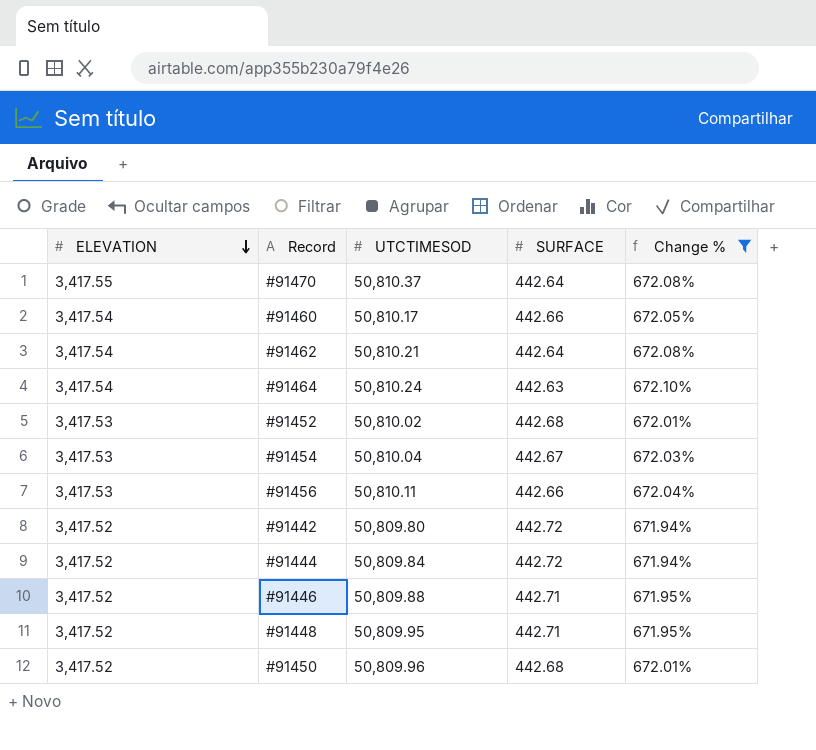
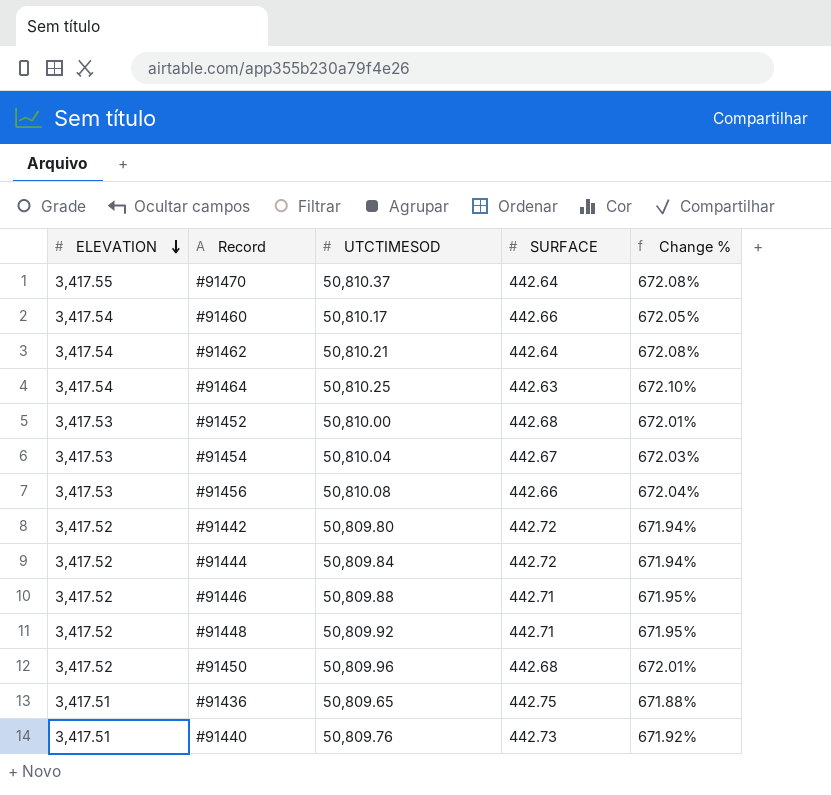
filter: Change % >= 671.94% -> none
#91464 | UTCTIMESOD: 50,810.24 -> 50,810.25
#91452 | UTCTIMESOD: 50,810.02 -> 50,810.00
#91456 | UTCTIMESOD: 50,810.11 -> 50,810.08
#91448 | UTCTIMESOD: 50,809.95 -> 50,809.92

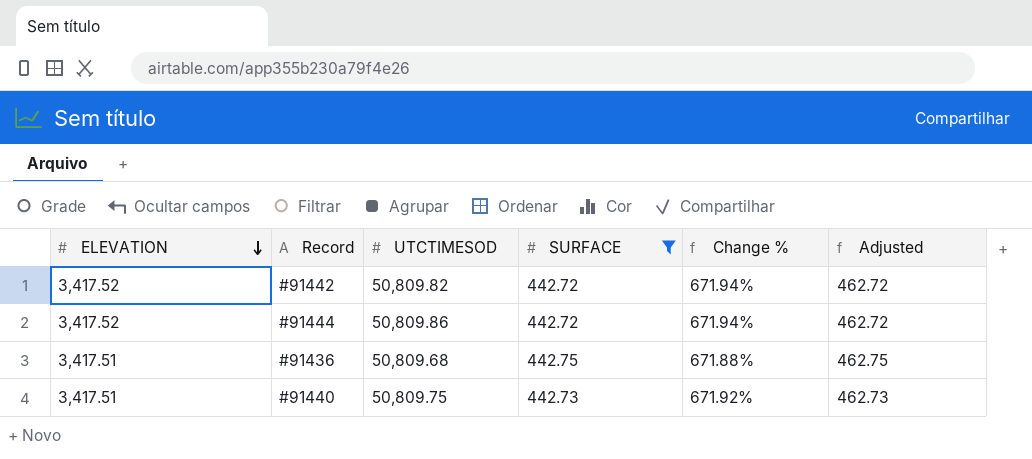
filter: none -> SURFACE >= 442.72
column Adjusted | formula: none -> [SURFACE] + 20
#91442 | UTCTIMESOD: 50,809.80 -> 50,809.82
#91444 | UTCTIMESOD: 50,809.84 -> 50,809.86
#91436 | UTCTIMESOD: 50,809.65 -> 50,809.68
#91440 | UTCTIMESOD: 50,809.76 -> 50,809.75

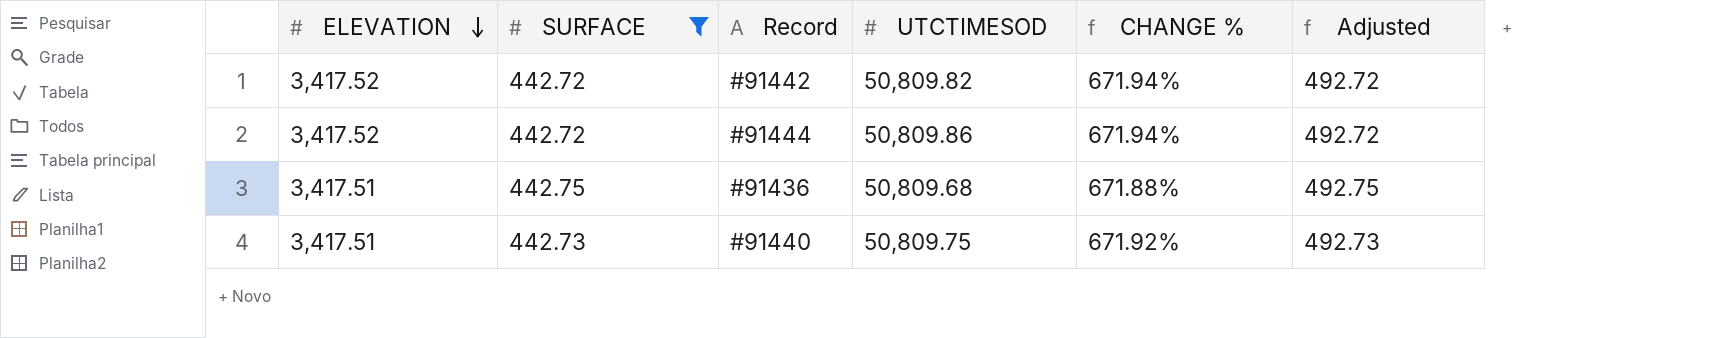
column SURFACE | position: 4 -> 2
column name: Change % -> CHANGE %
column Adjusted | formula: [SURFACE] + 20 -> [SURFACE] + 50

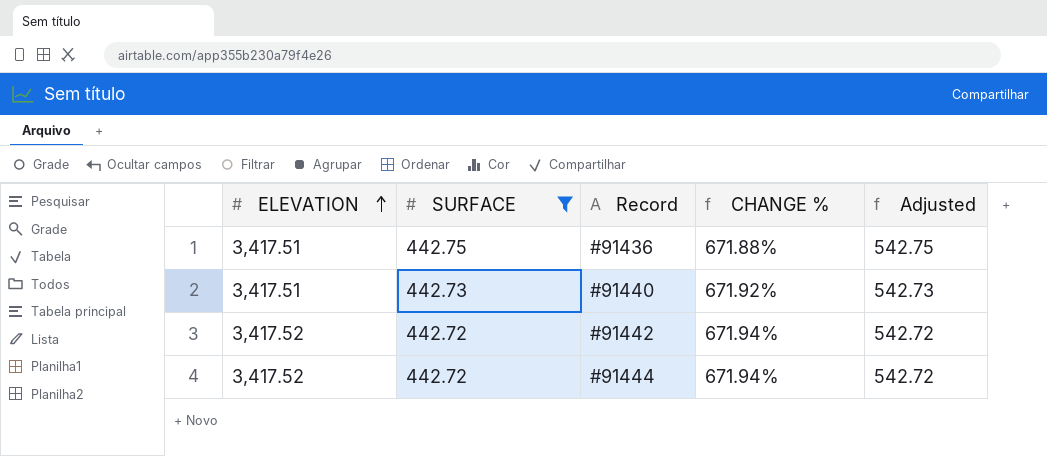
row order: ELEVATION descending -> ELEVATION ascending
column UTCTIMESOD | position: 4 -> none
column Adjusted | formula: [SURFACE] + 50 -> [SURFACE] + 100

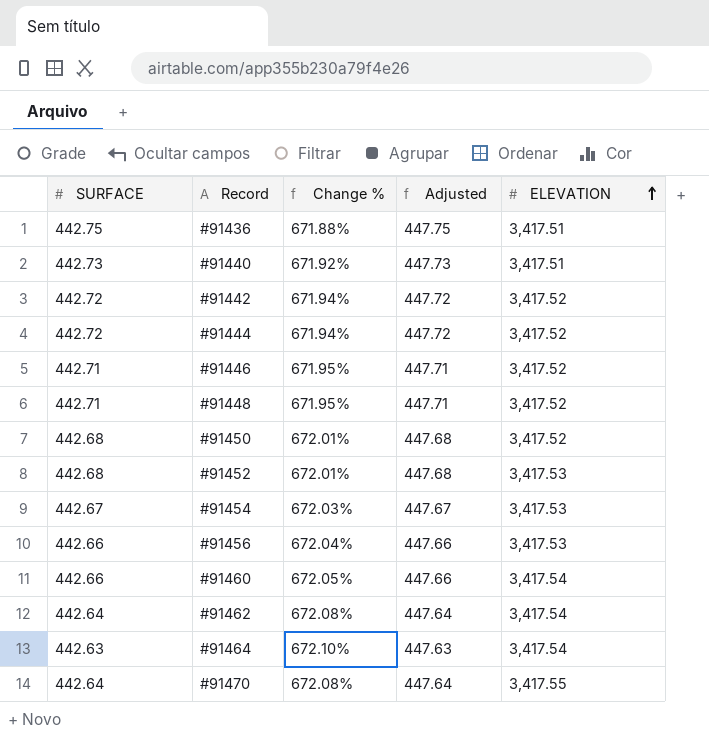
filter: SURFACE >= 442.72 -> none
column name: CHANGE % -> Change %
column Adjusted | formula: [SURFACE] + 100 -> [SURFACE] + 5
column ELEVATION | position: 1 -> 5

